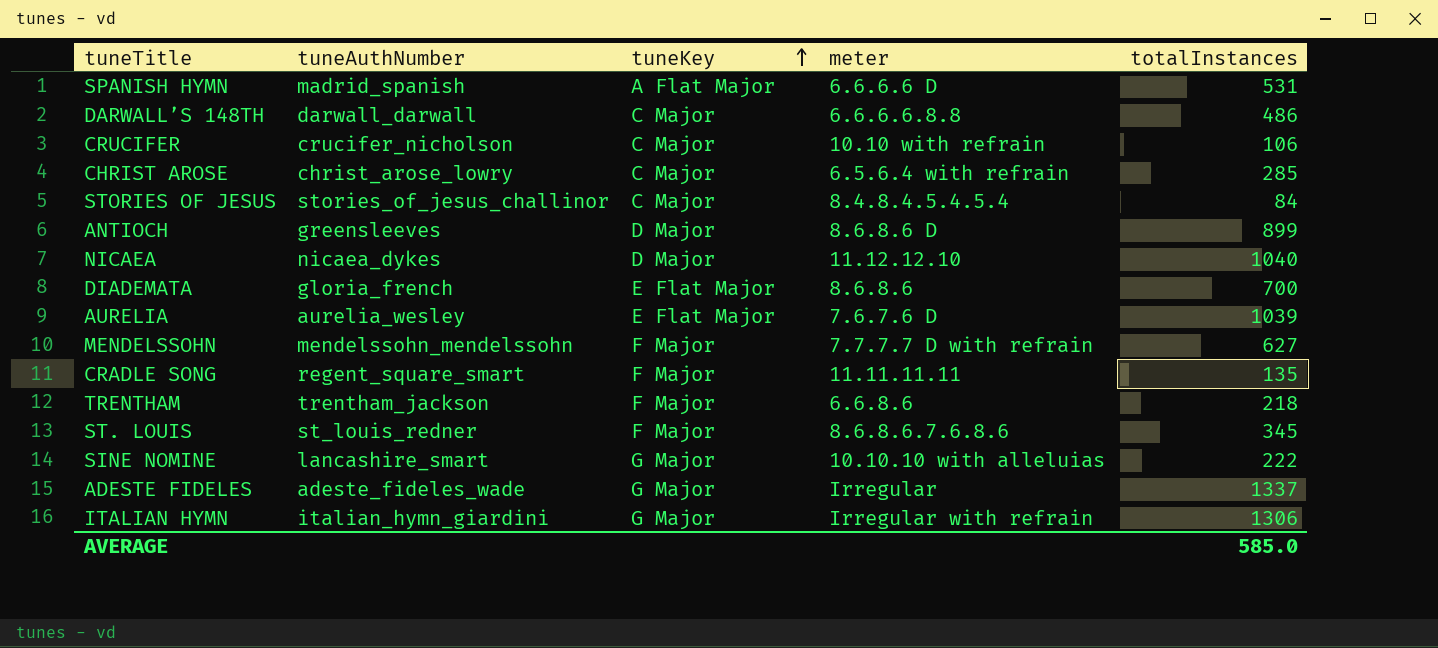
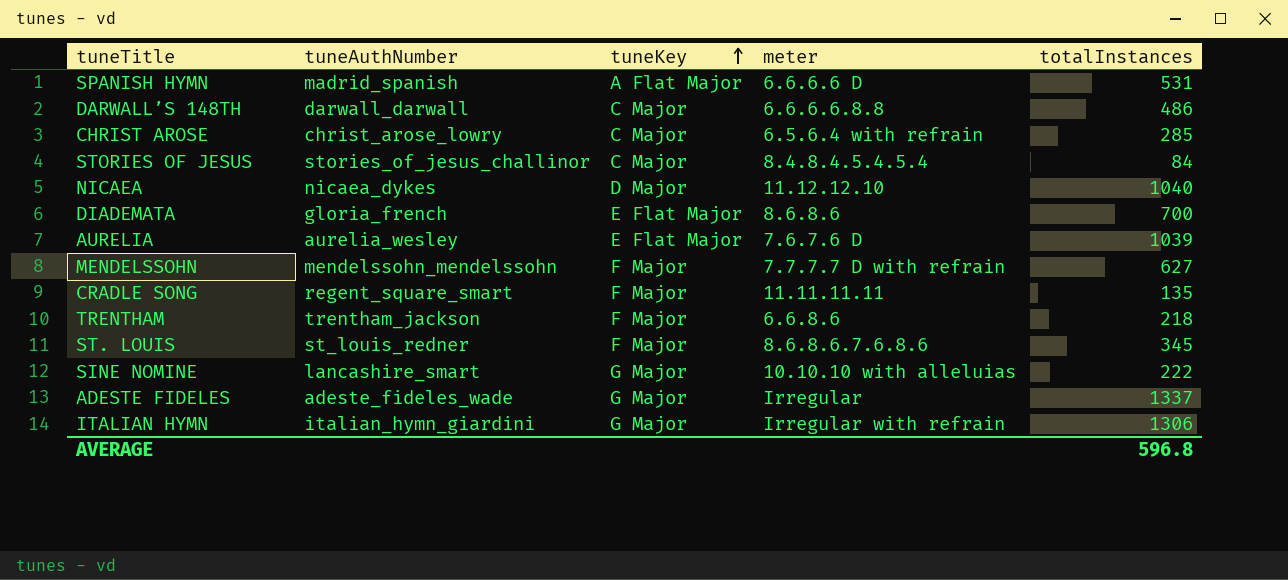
row CRUCIFER: crucifer_nicholson | C Major | 10.10 with refrain | 106 -> none
row ANTIOCH: greensleeves | D Major | 8.6.8.6 D | 899 -> none
AVERAGE | totalInstances: 585.0 -> 596.8

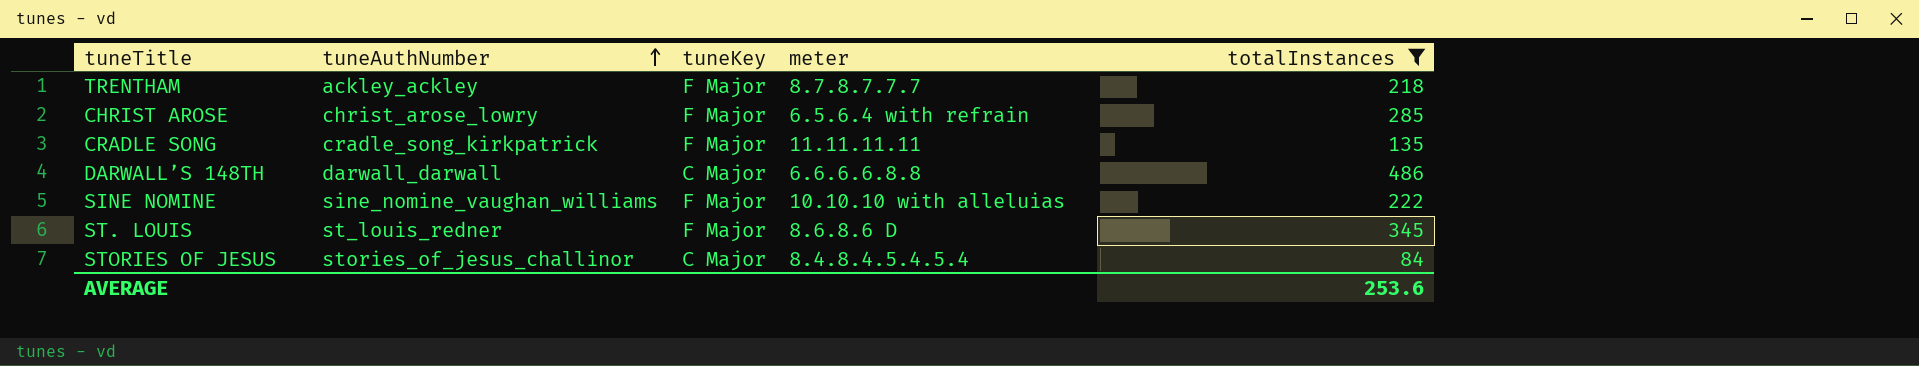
filter: none -> totalInstances <= 486
row order: tuneKey ascending -> tuneAuthNumber ascending
TRENTHAM | tuneAuthNumber: trentham_jackson -> ackley_ackley
TRENTHAM | meter: 6.6.8.6 -> 8.7.8.7.7.7
CHRIST AROSE | tuneKey: C Major -> F Major
CRADLE SONG | tuneAuthNumber: regent_square_smart -> cradle_song_kirkpatrick
SINE NOMINE | tuneAuthNumber: lancashire_smart -> sine_nomine_vaughan_williams
SINE NOMINE | tuneKey: G Major -> F Major
ST. LOUIS | meter: 8.6.8.6.7.6.8.6 -> 8.6.8.6 D
AVERAGE | totalInstances: 596.8 -> 253.6

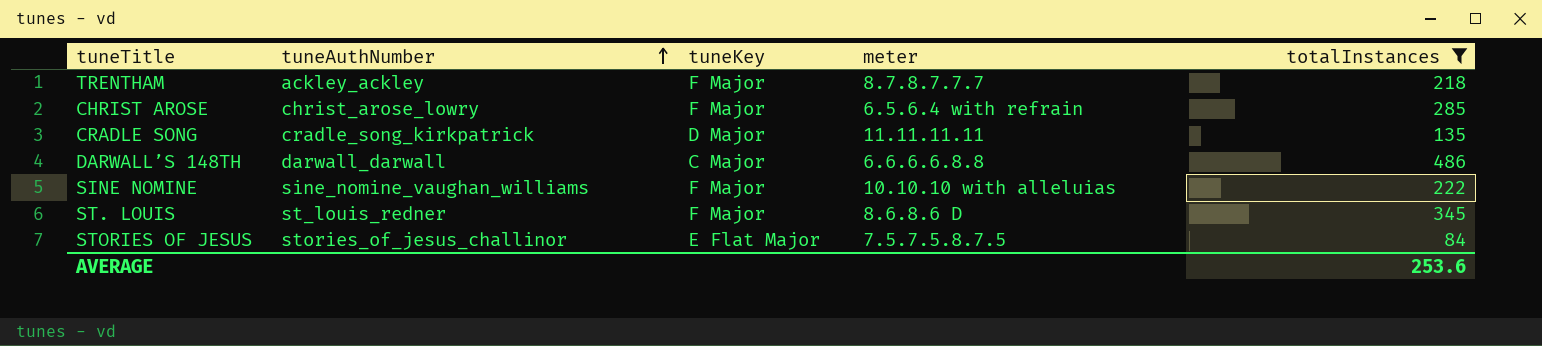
CRADLE SONG | tuneKey: F Major -> D Major
STORIES OF JESUS | tuneKey: C Major -> E Flat Major
STORIES OF JESUS | meter: 8.4.8.4.5.4.5.4 -> 7.5.7.5.8.7.5

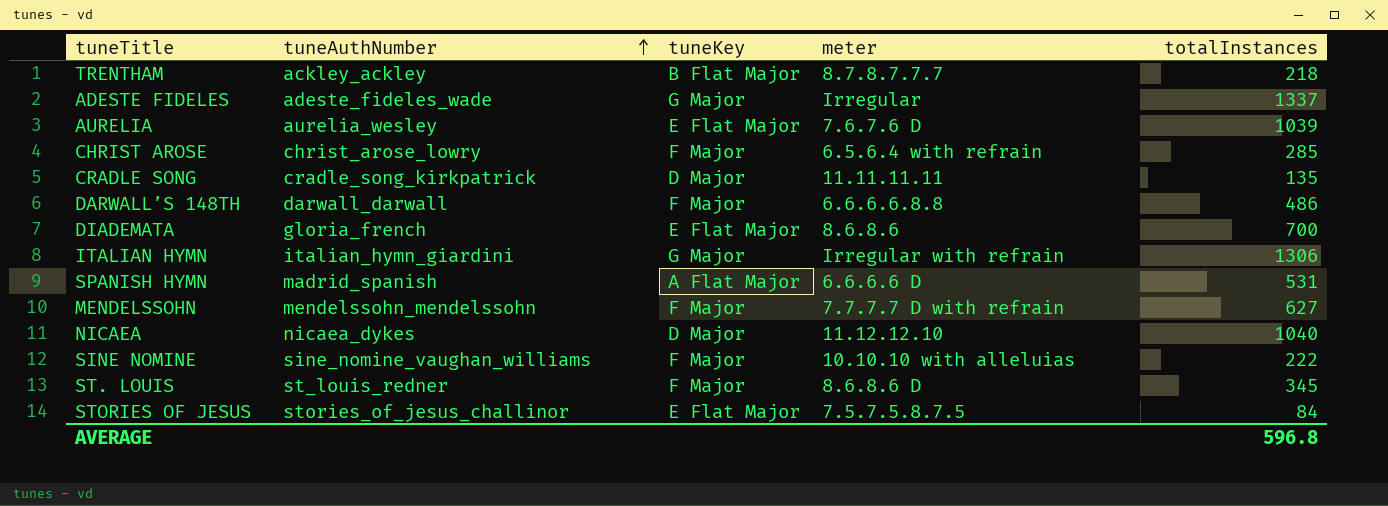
filter: totalInstances <= 486 -> none
TRENTHAM | tuneKey: F Major -> B Flat Major
DARWALL’S 148TH | tuneKey: C Major -> F Major
AVERAGE | totalInstances: 253.6 -> 596.8

